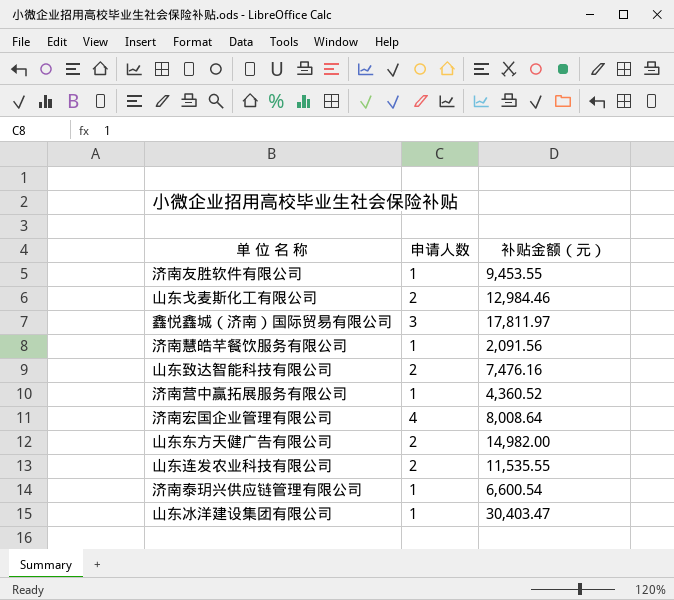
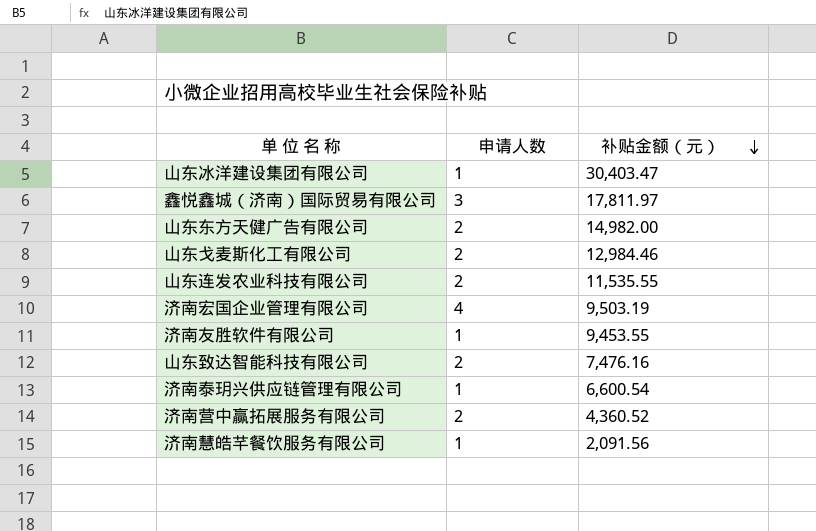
row order: none -> 补贴金额（元） descending
济南宏国企业管理有限公司 | 补贴金额（元）: 8,008.64 -> 9,503.19
济南营中赢拓展服务有限公司 | 申请人数: 1 -> 2

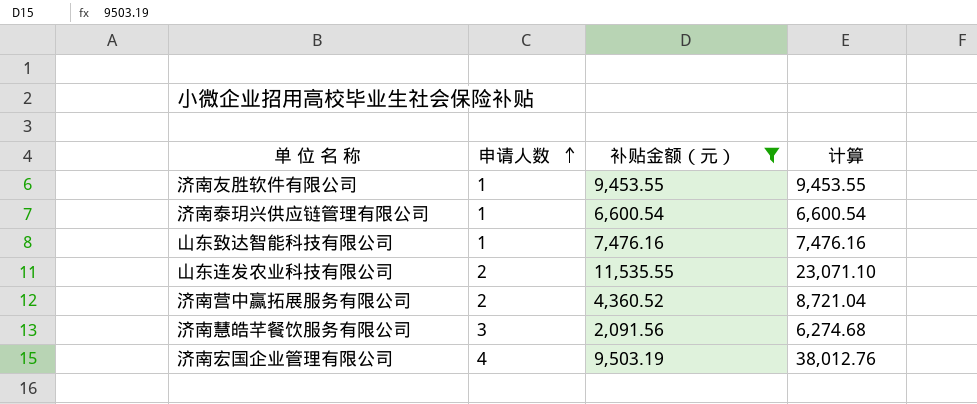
filter: none -> 补贴金额（元） <= 11,535.55
row order: 补贴金额（元） descending -> 申请人数 ascending
column 计算 | formula: none -> [申请人数] * [补贴金额（元）]
山东致达智能科技有限公司 | 申请人数: 2 -> 1
济南慧皓芊餐饮服务有限公司 | 申请人数: 1 -> 3

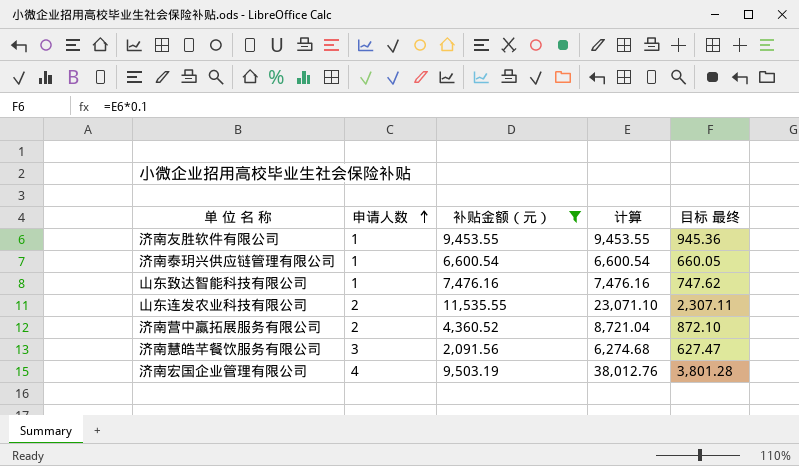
column 目标 最终 | formula: none -> [计算] * 0.1

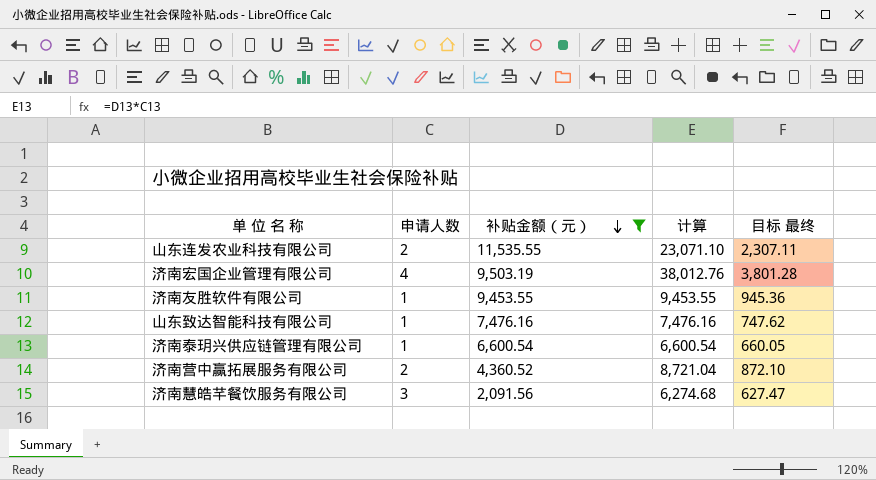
row order: 申请人数 ascending -> 补贴金额（元） descending

